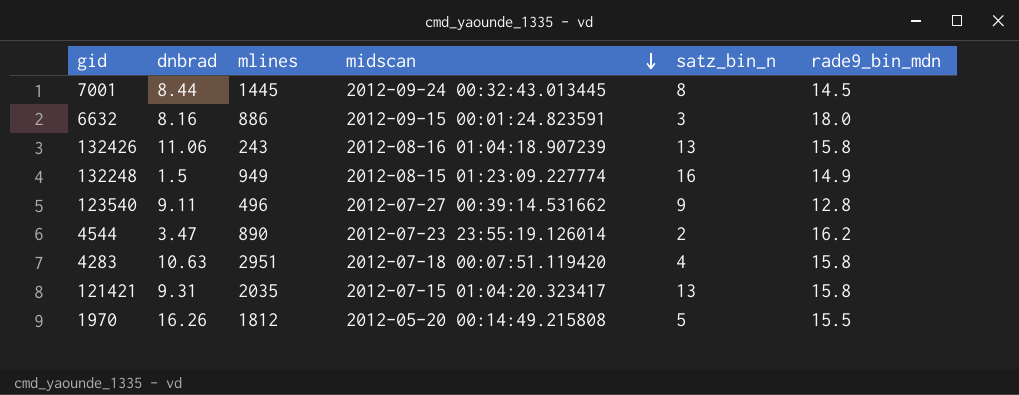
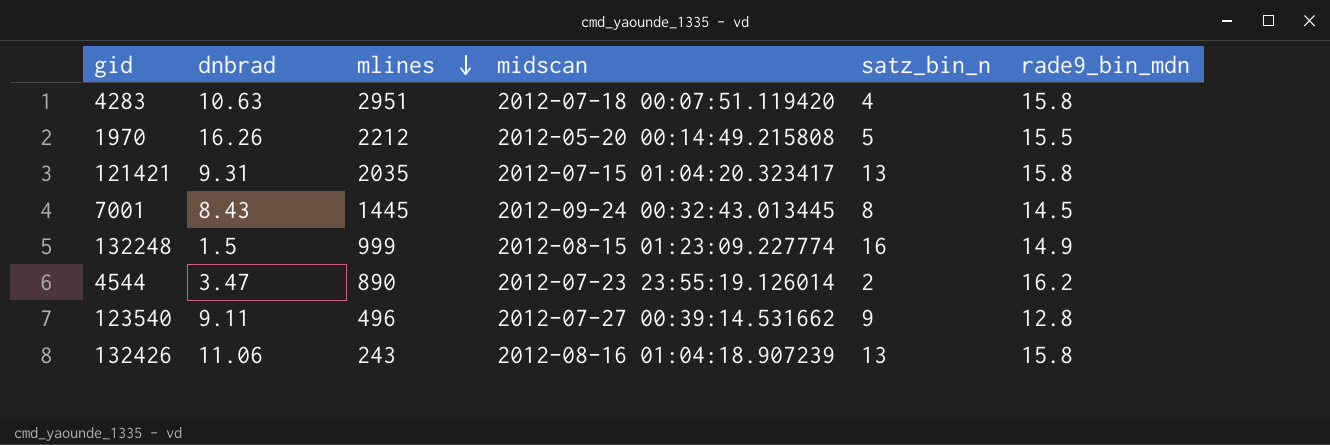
row order: midscan descending -> mlines descending
row 6632: 8.16 | 886 | 2012-09-15 00:01:24.823591 | 3 | 18.0 -> none
1970 | mlines: 1812 -> 2212
7001 | dnbrad: 8.44 -> 8.43
132248 | mlines: 949 -> 999

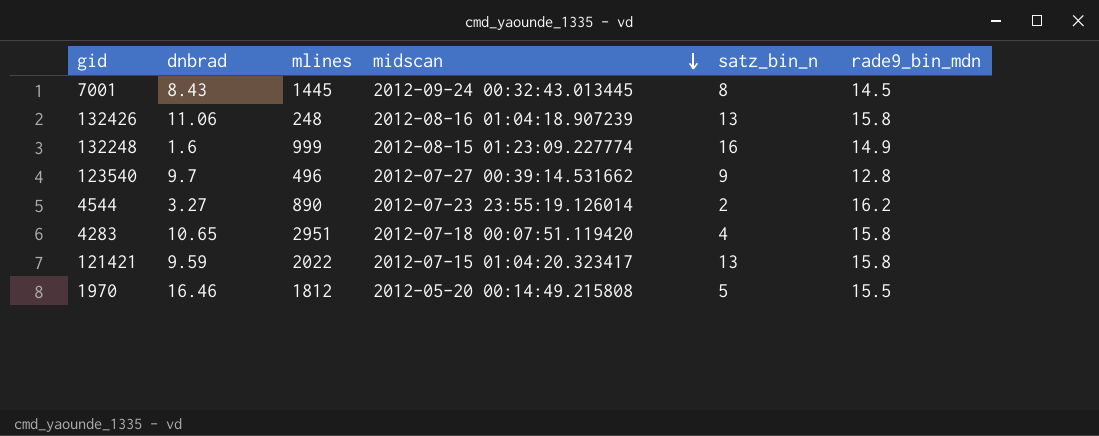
row order: mlines descending -> midscan descending
132426 | mlines: 243 -> 248
132248 | dnbrad: 1.5 -> 1.6
123540 | dnbrad: 9.11 -> 9.7
4544 | dnbrad: 3.47 -> 3.27
4283 | dnbrad: 10.63 -> 10.65
121421 | dnbrad: 9.31 -> 9.59
121421 | mlines: 2035 -> 2022
1970 | dnbrad: 16.26 -> 16.46
1970 | mlines: 2212 -> 1812

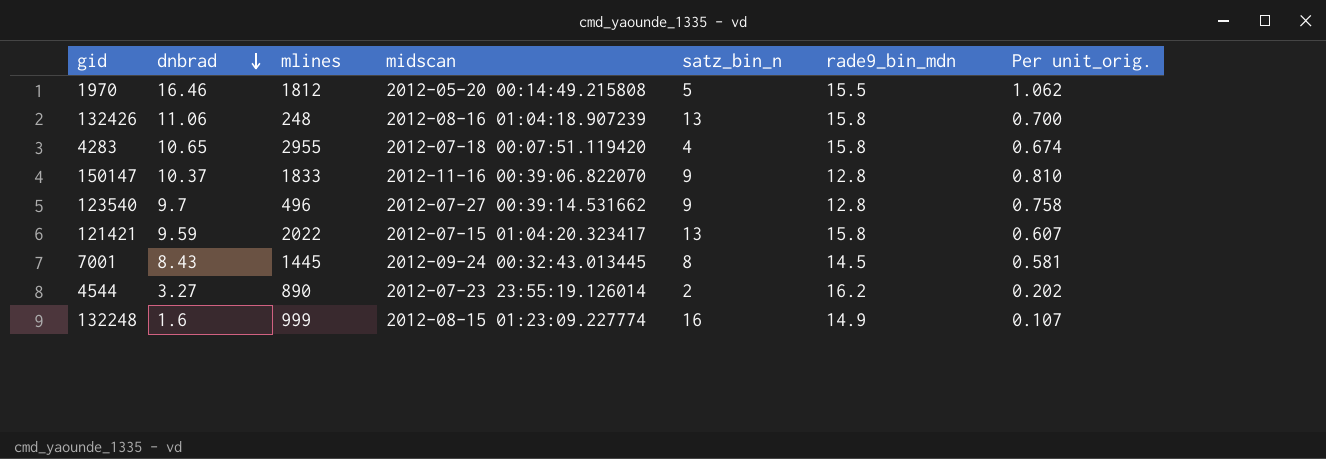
row order: midscan descending -> dnbrad descending
column Per unit_orig. | formula: none -> [dnbrad] / [rade9_bin_mdn]
4283 | mlines: 2951 -> 2955
row 150147: none -> 10.37 | 1833 | 2012-11-16 00:39:06.822070 | 9 | 12.8 | 0.810

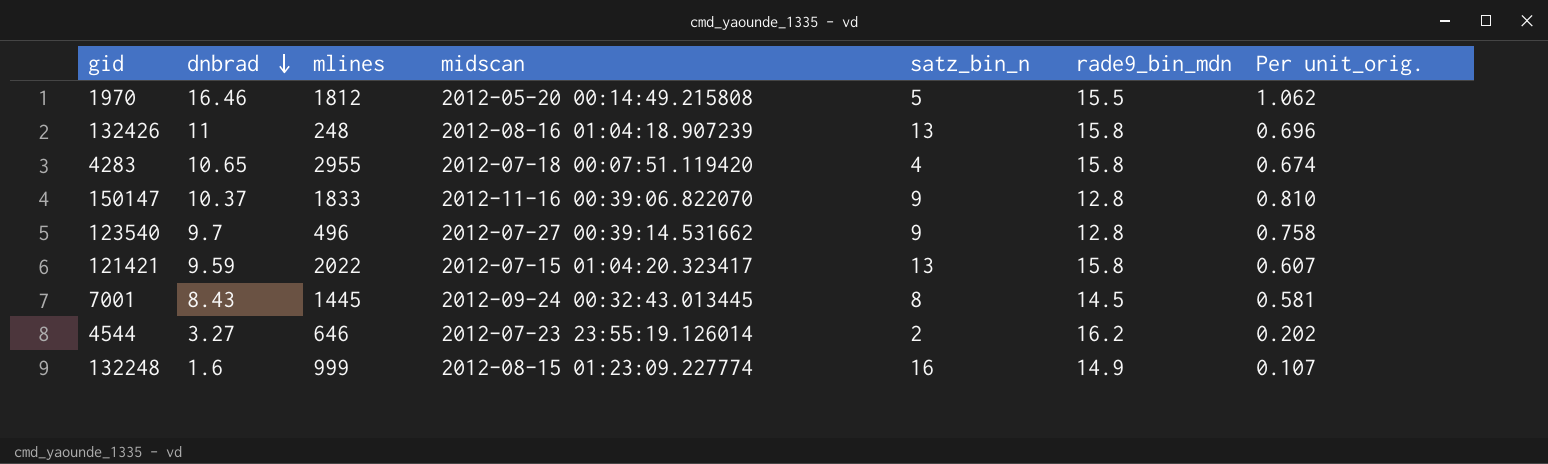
132426 | dnbrad: 11.06 -> 11
132426 | Per unit_orig.: 0.700 -> 0.696
4544 | mlines: 890 -> 646

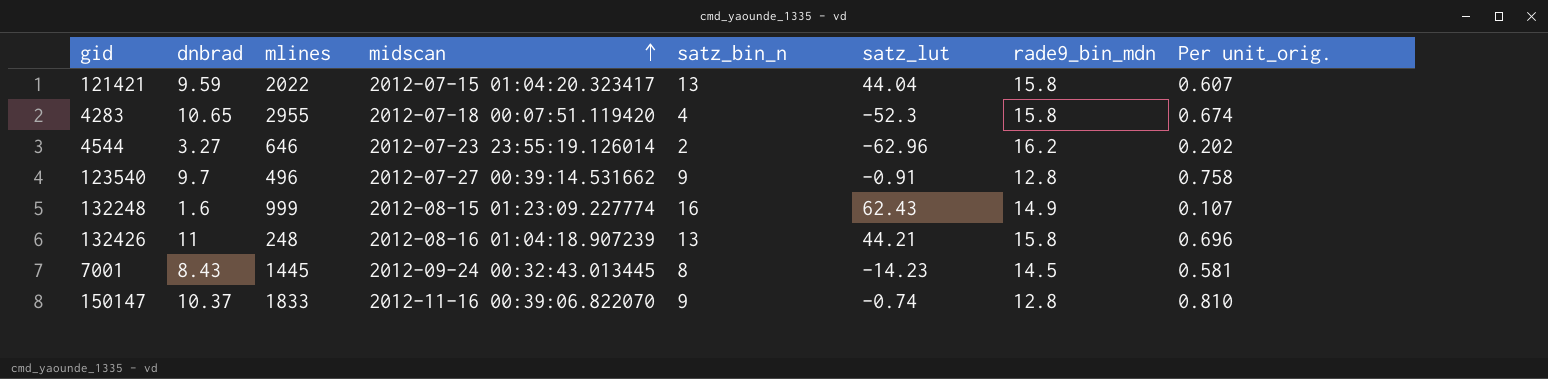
row order: dnbrad descending -> midscan ascending
column satz_lut | position: none -> 6
row 1970: 16.46 | 1812 | 2012-05-20 00:14:49.215808 | 5 | 15.5 | 1.062 -> none

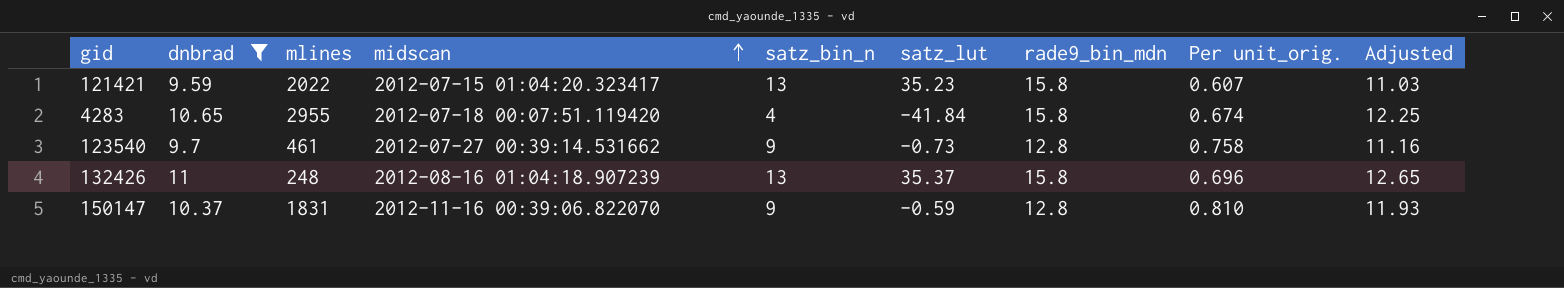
filter: none -> dnbrad >= 9.59
column Adjusted | formula: none -> [dnbrad] * 1.15
121421 | satz_lut: 44.04 -> 35.23
4283 | satz_lut: -52.3 -> -41.84
123540 | mlines: 496 -> 461
123540 | satz_lut: -0.91 -> -0.73
132426 | satz_lut: 44.21 -> 35.37
150147 | mlines: 1833 -> 1831
150147 | satz_lut: -0.74 -> -0.59

